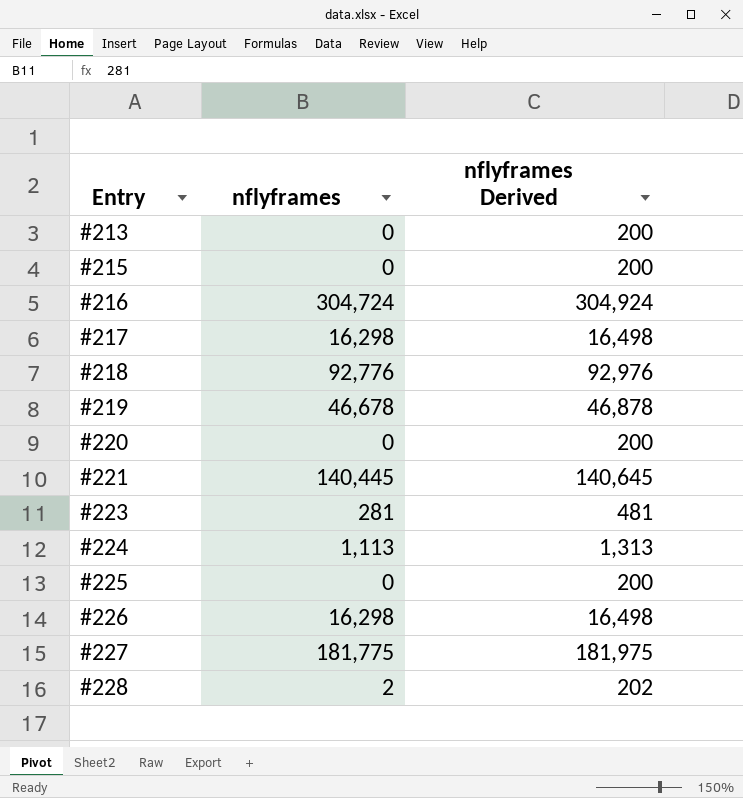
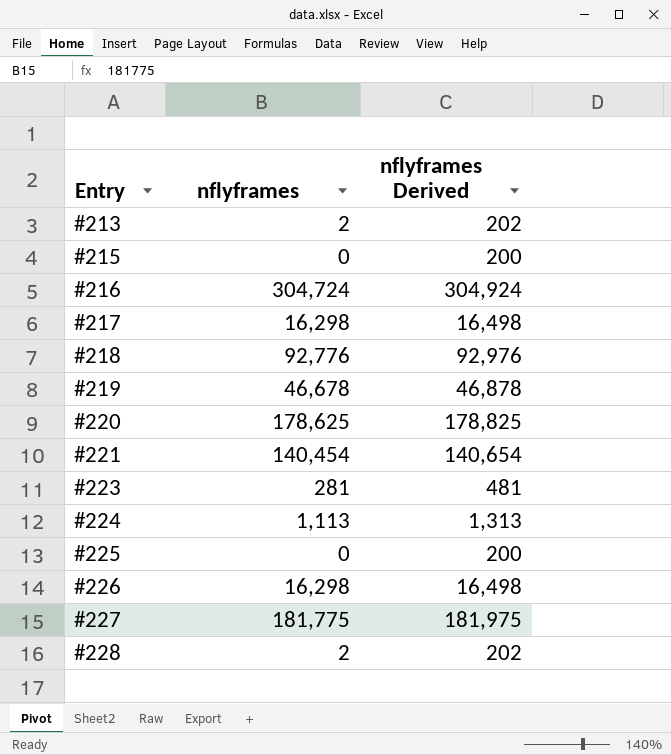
#213 | nflyframes: 0 -> 2
#213 | nflyframes Derived: 200 -> 202
#220 | nflyframes: 0 -> 178,625
#220 | nflyframes Derived: 200 -> 178,825
#221 | nflyframes: 140,445 -> 140,454
#221 | nflyframes Derived: 140,645 -> 140,654

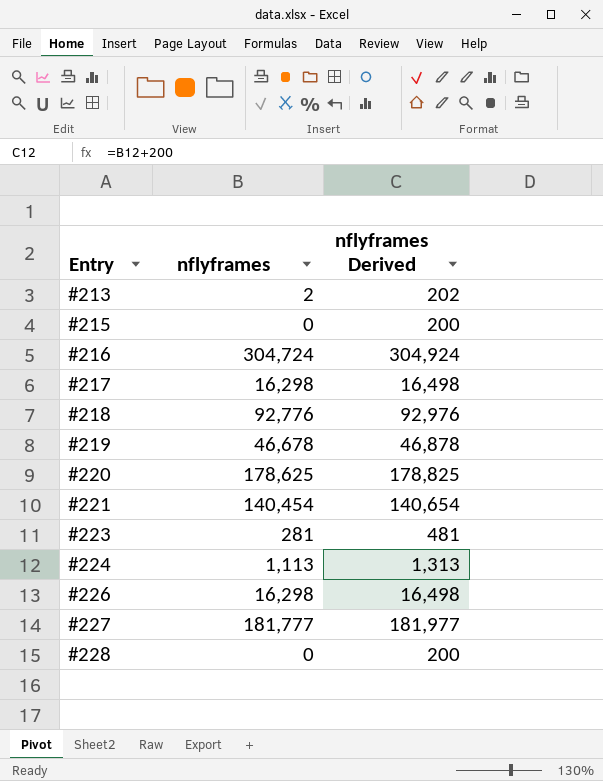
row #225: 0 | 200 -> none
#227 | nflyframes: 181,775 -> 181,777
#227 | nflyframes Derived: 181,975 -> 181,977
#228 | nflyframes: 2 -> 0
#228 | nflyframes Derived: 202 -> 200

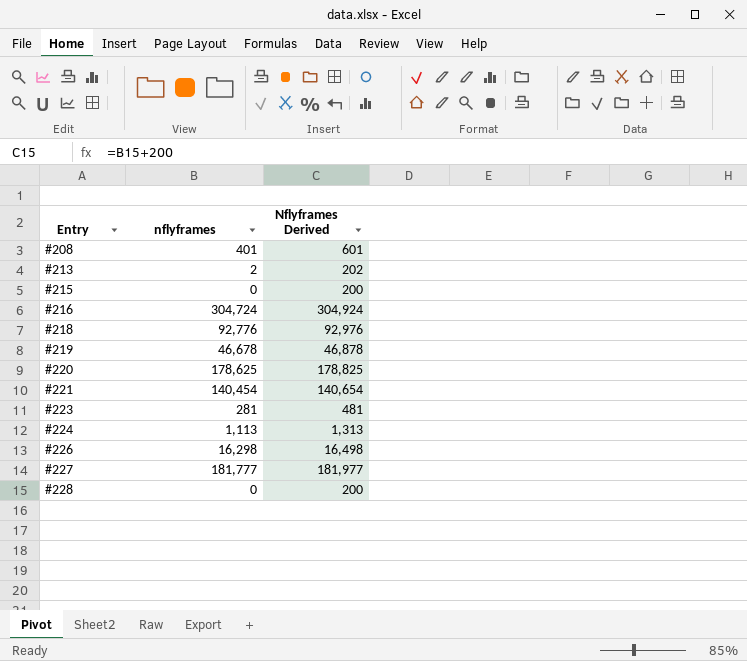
column name: nflyframes Derived -> Nflyframes Derived
row #217: 16,298 | 16,498 -> none
row #208: none -> 401 | 601

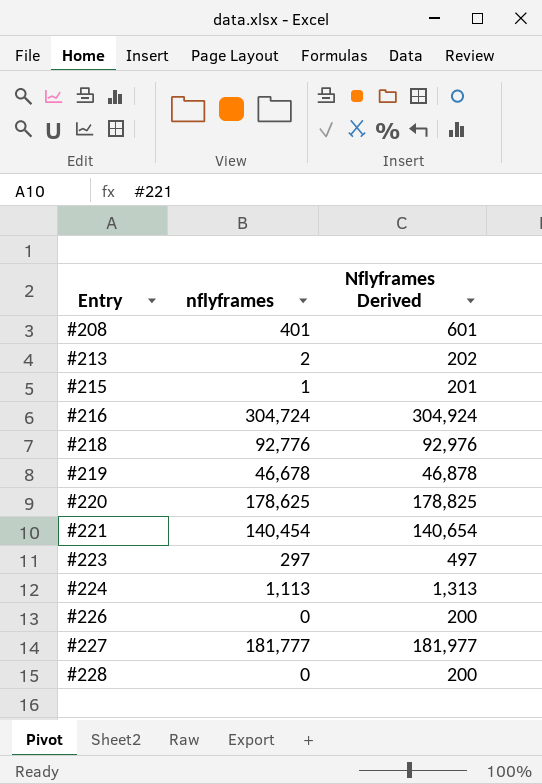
#215 | nflyframes: 0 -> 1
#215 | Nflyframes Derived: 200 -> 201
#223 | nflyframes: 281 -> 297
#223 | Nflyframes Derived: 481 -> 497
#226 | nflyframes: 16,298 -> 0
#226 | Nflyframes Derived: 16,498 -> 200

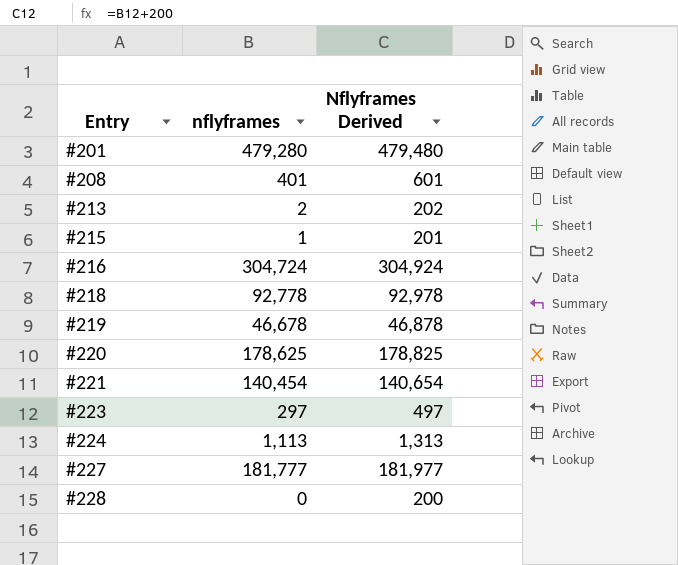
row #226: 0 | 200 -> none
row #201: none -> 479,280 | 479,480
#218 | nflyframes: 92,776 -> 92,778
#218 | Nflyframes Derived: 92,976 -> 92,978

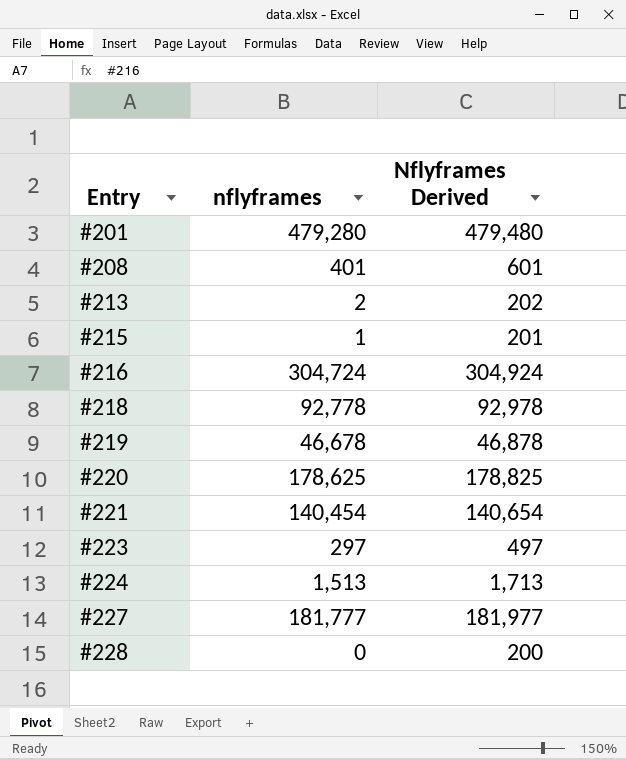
#224 | nflyframes: 1,113 -> 1,513
#224 | Nflyframes Derived: 1,313 -> 1,713

